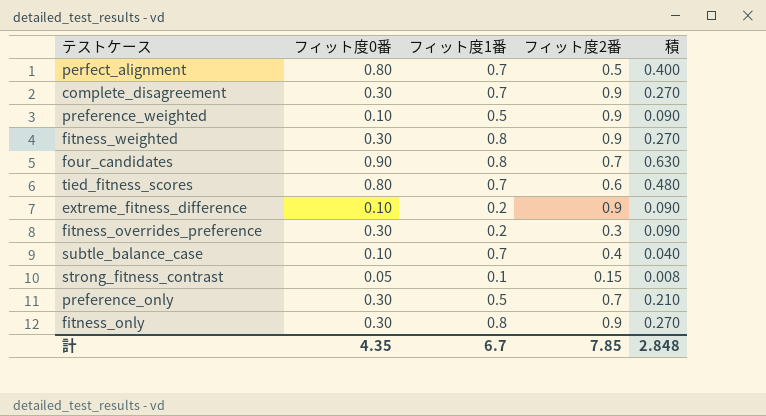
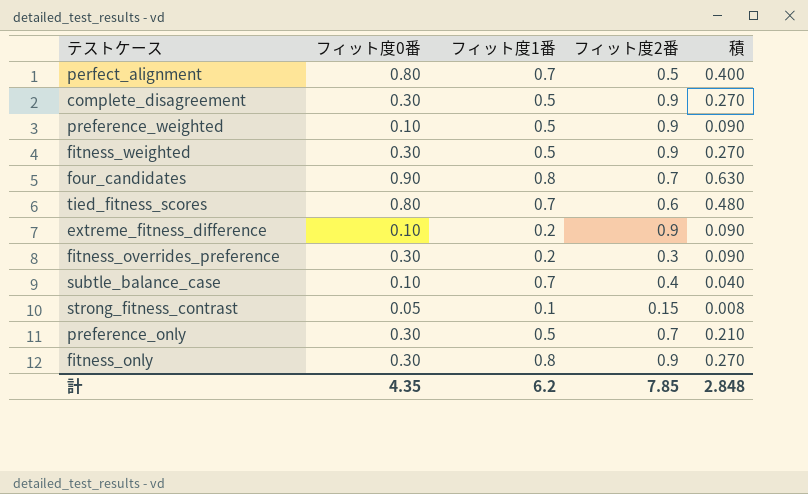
complete_disagreement | フィット度1番: 0.7 -> 0.5
fitness_weighted | フィット度1番: 0.8 -> 0.5
計 | フィット度1番: 6.7 -> 6.2

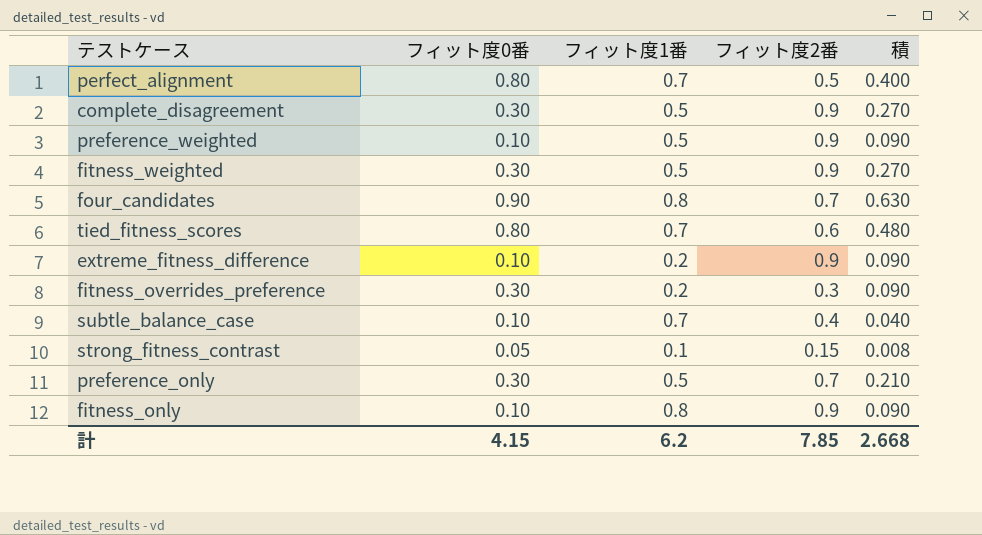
fitness_only | フィット度0番: 0.30 -> 0.10
fitness_only | 積: 0.270 -> 0.090
計 | フィット度0番: 4.35 -> 4.15
計 | 積: 2.848 -> 2.668

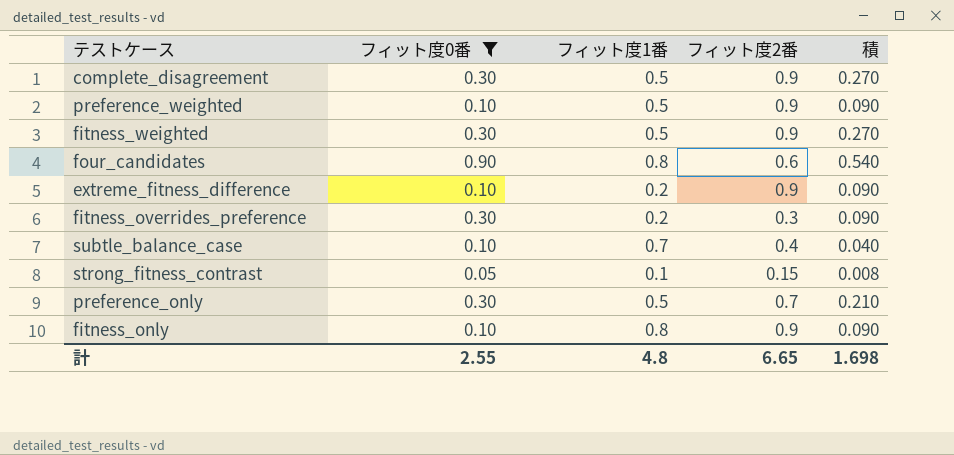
filter: none -> フィット度0番 != 0.80
four_candidates | フィット度2番: 0.7 -> 0.6
four_candidates | 積: 0.630 -> 0.540
計 | フィット度0番: 4.15 -> 2.55
計 | フィット度1番: 6.2 -> 4.8
計 | フィット度2番: 7.85 -> 6.65
計 | 積: 2.668 -> 1.698

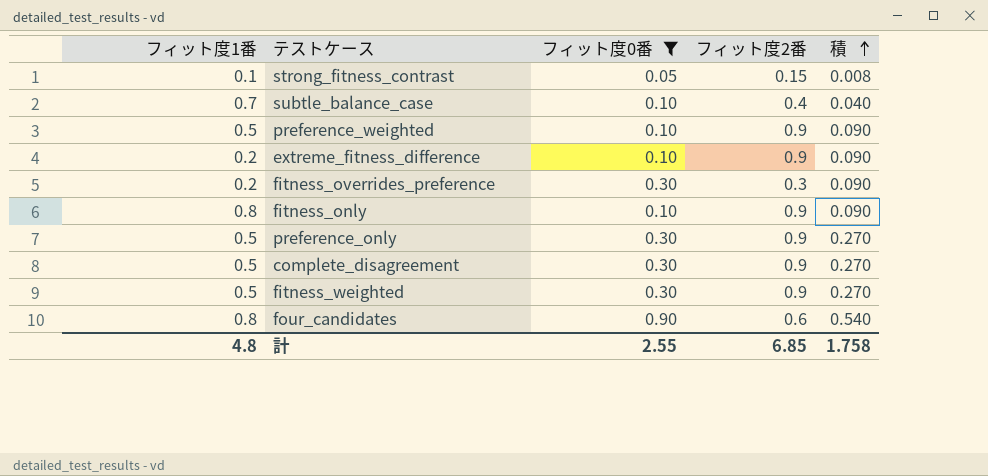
row order: none -> 積 ascending
column フィット度1番 | position: 3 -> 1
preference_only | フィット度2番: 0.7 -> 0.9
preference_only | 積: 0.210 -> 0.270
計 | フィット度2番: 6.65 -> 6.85
計 | 積: 1.698 -> 1.758

